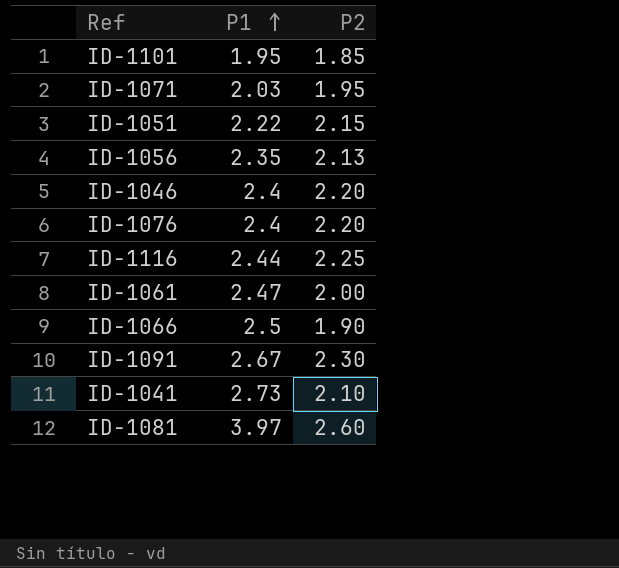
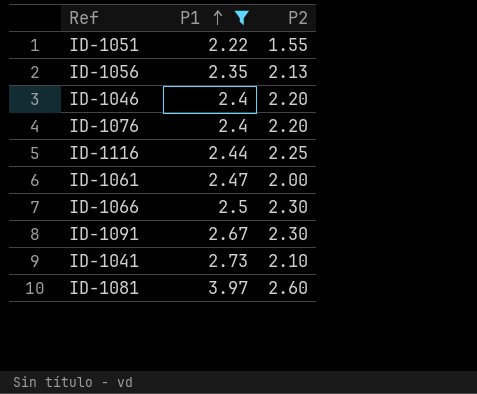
filter: none -> P1 >= 2.22
ID-1051 | P2: 2.15 -> 1.55
ID-1066 | P2: 1.90 -> 2.30

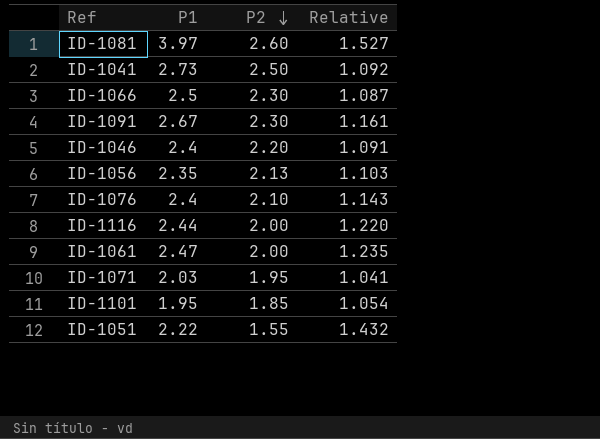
filter: P1 >= 2.22 -> none
row order: P1 ascending -> P2 descending
column Relative | formula: none -> [P1] / [P2]
ID-1041 | P2: 2.10 -> 2.50
ID-1076 | P2: 2.20 -> 2.10
ID-1116 | P2: 2.25 -> 2.00

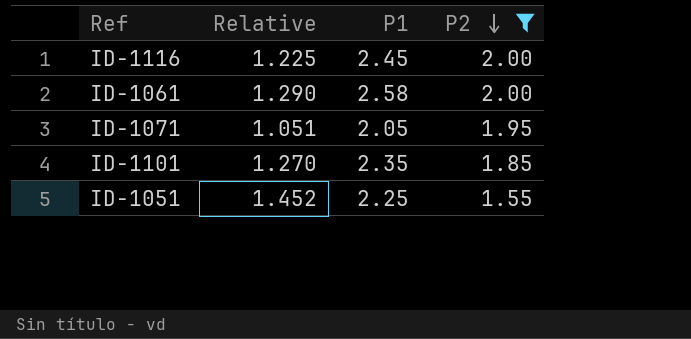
filter: none -> P2 <= 2.00
column Relative | position: 4 -> 2
ID-1116 | Relative: 1.220 -> 1.225
ID-1116 | P1: 2.44 -> 2.45
ID-1061 | Relative: 1.235 -> 1.290
ID-1061 | P1: 2.47 -> 2.58
ID-1071 | Relative: 1.041 -> 1.051
ID-1071 | P1: 2.03 -> 2.05
ID-1101 | Relative: 1.054 -> 1.270
ID-1101 | P1: 1.95 -> 2.35
ID-1051 | Relative: 1.432 -> 1.452
ID-1051 | P1: 2.22 -> 2.25

